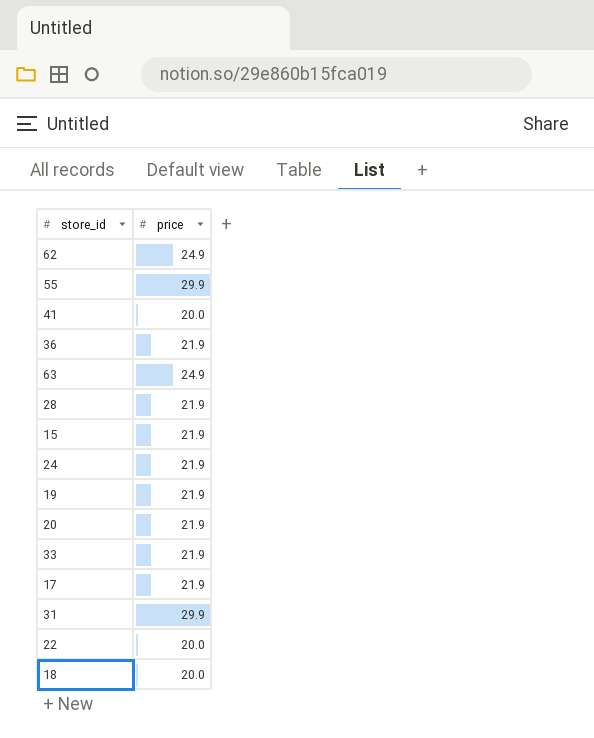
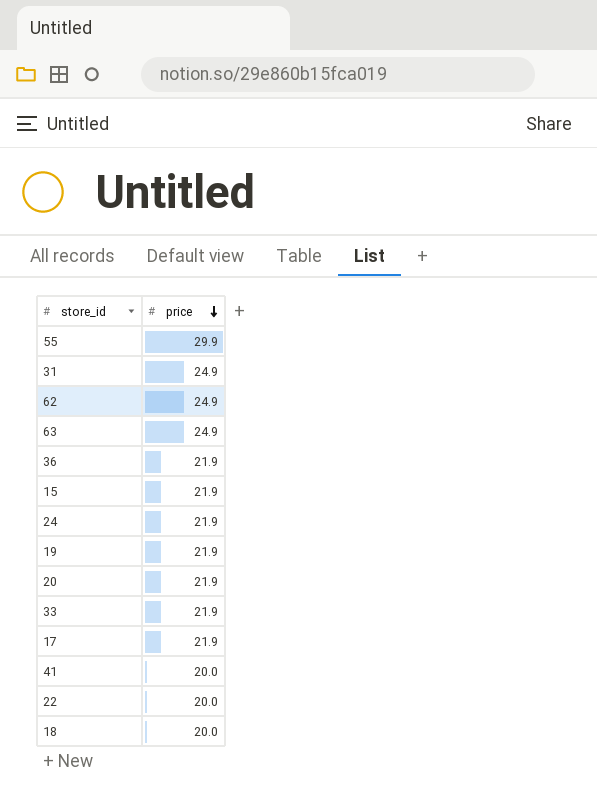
row order: none -> price descending
row 28: 21.9 -> none
31 | price: 29.9 -> 24.9

